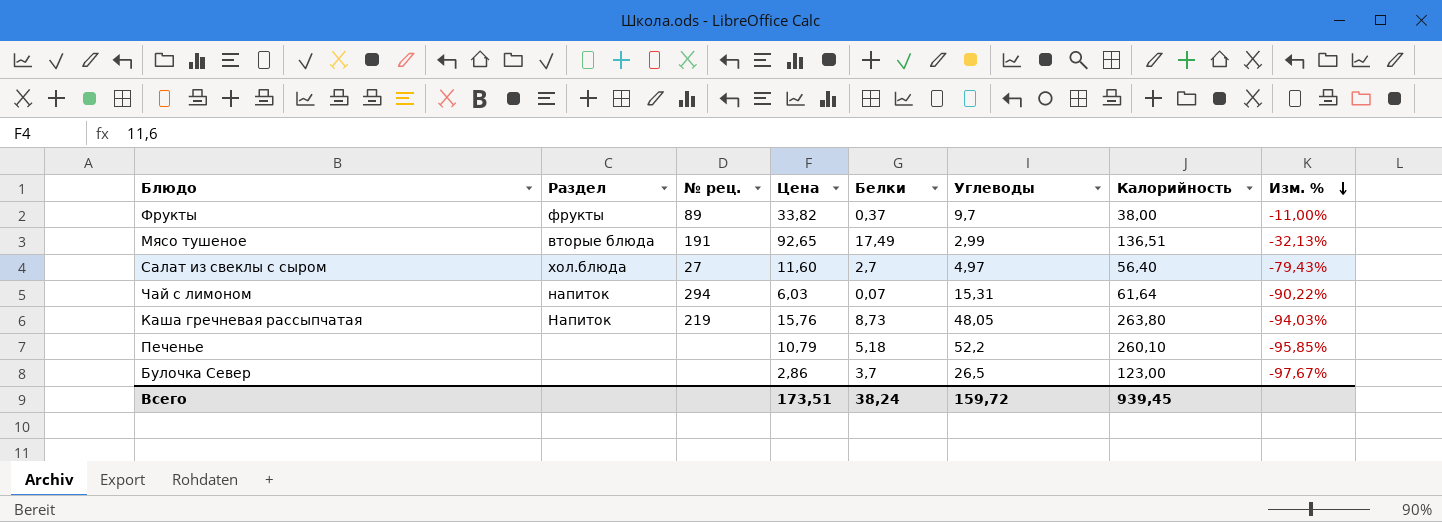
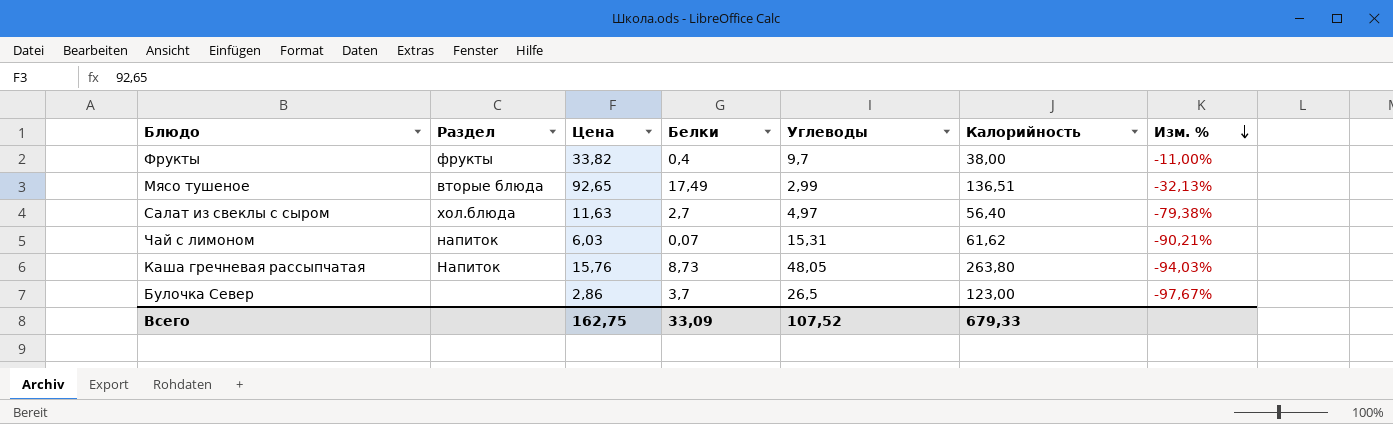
column № рец. | position: 3 -> none
row Печенье: none | none | 10,79 | 5,18 | 52,2 | 260,10 | -95,85% -> none
Фрукты | Белки: 0,37 -> 0,4
Салат из свеклы с сыром | Цена: 11,60 -> 11,63
Салат из свеклы с сыром | Изм. %: -79,43% -> -79,38%
Чай с лимоном | Калорийность: 61,64 -> 61,62
Чай с лимоном | Изм. %: -90,22% -> -90,21%
Всего | Цена: 173,51 -> 162,75
Всего | Белки: 38,24 -> 33,09
Всего | Углеводы: 159,72 -> 107,52
Всего | Калорийность: 939,45 -> 679,33

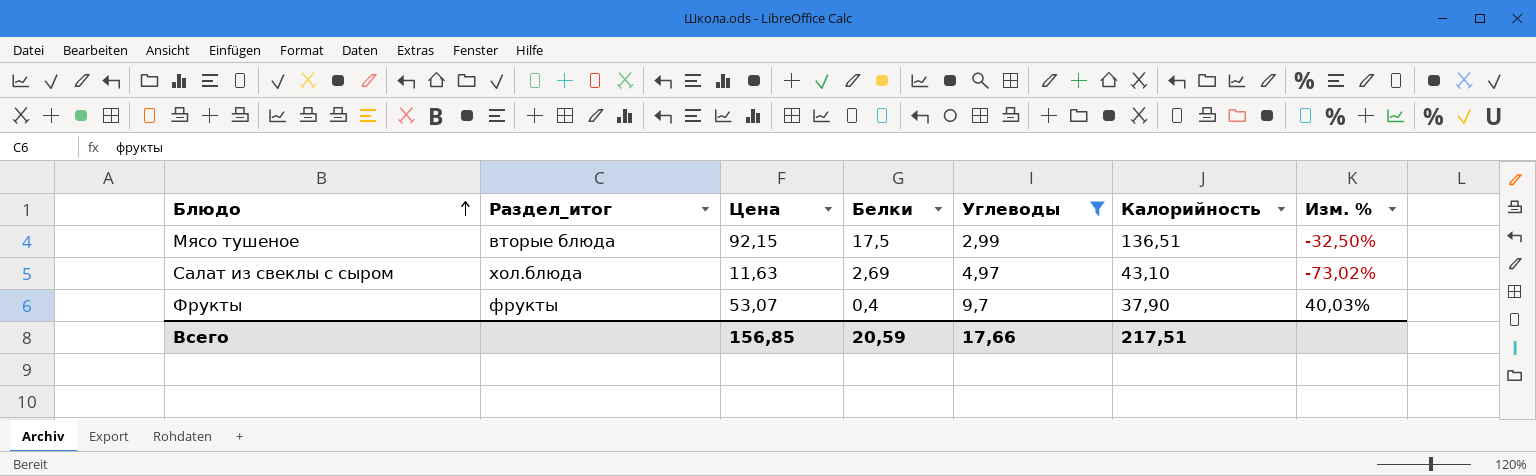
filter: none -> Углеводы <= 9,7
row order: Изм. % descending -> Блюдо ascending
column name: Раздел -> Раздел_итог
Мясо тушеное | Цена: 92,65 -> 92,15
Мясо тушеное | Белки: 17,49 -> 17,5
Мясо тушеное | Изм. %: -32,13% -> -32,50%
Салат из свеклы с сыром | Белки: 2,7 -> 2,69
Салат из свеклы с сыром | Калорийность: 56,40 -> 43,10
Салат из свеклы с сыром | Изм. %: -79,38% -> -73,02%
Фрукты | Цена: 33,82 -> 53,07
Фрукты | Калорийность: 38,00 -> 37,90
Фрукты | Изм. %: -11,00% -> 40,03%
Всего | Цена: 162,75 -> 156,85
Всего | Белки: 33,09 -> 20,59
Всего | Углеводы: 107,52 -> 17,66
Всего | Калорийность: 679,33 -> 217,51

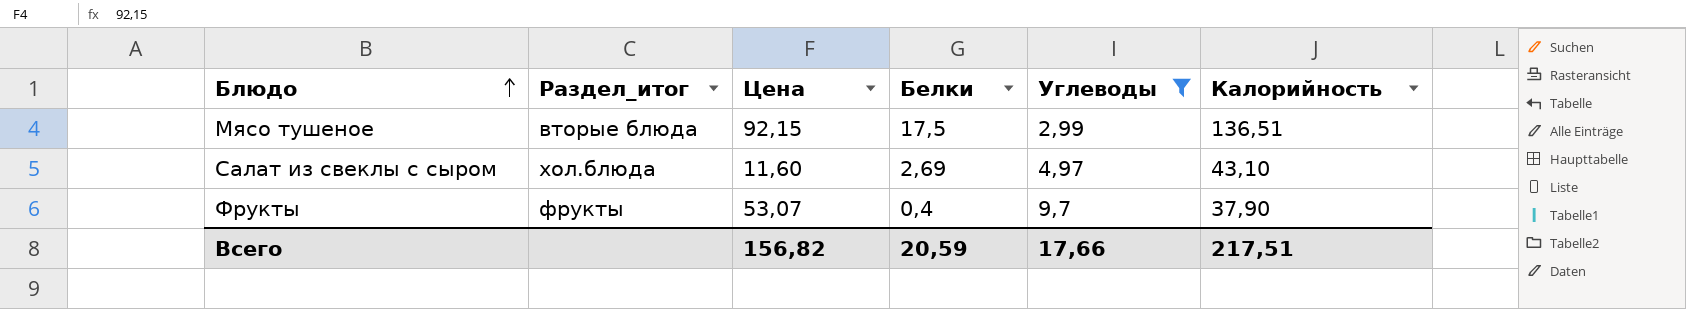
column Изм. % | formula: ([Цена] - [Калорийность]) / [Калорийность] -> none
Салат из свеклы с сыром | Цена: 11,63 -> 11,60
Всего | Цена: 156,85 -> 156,82

